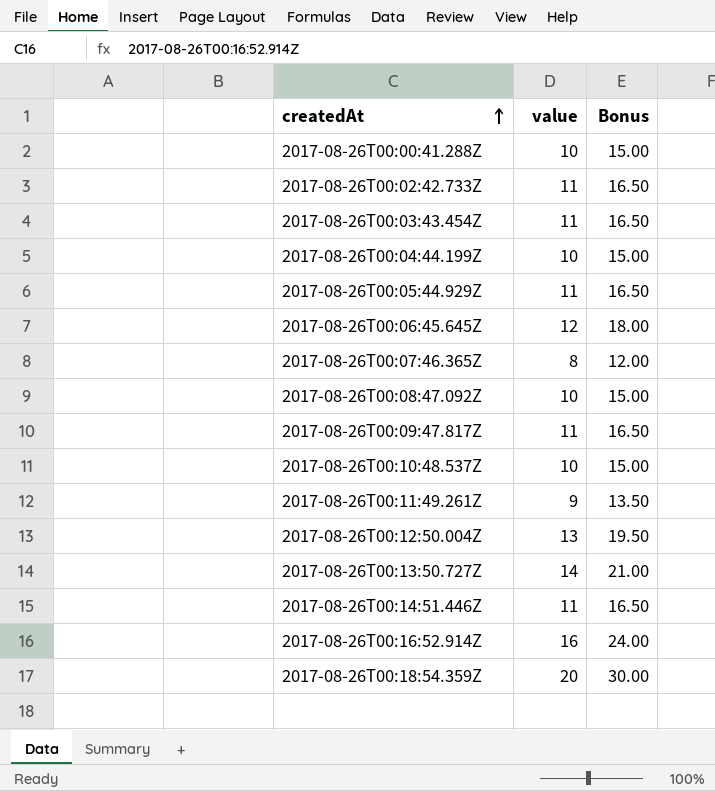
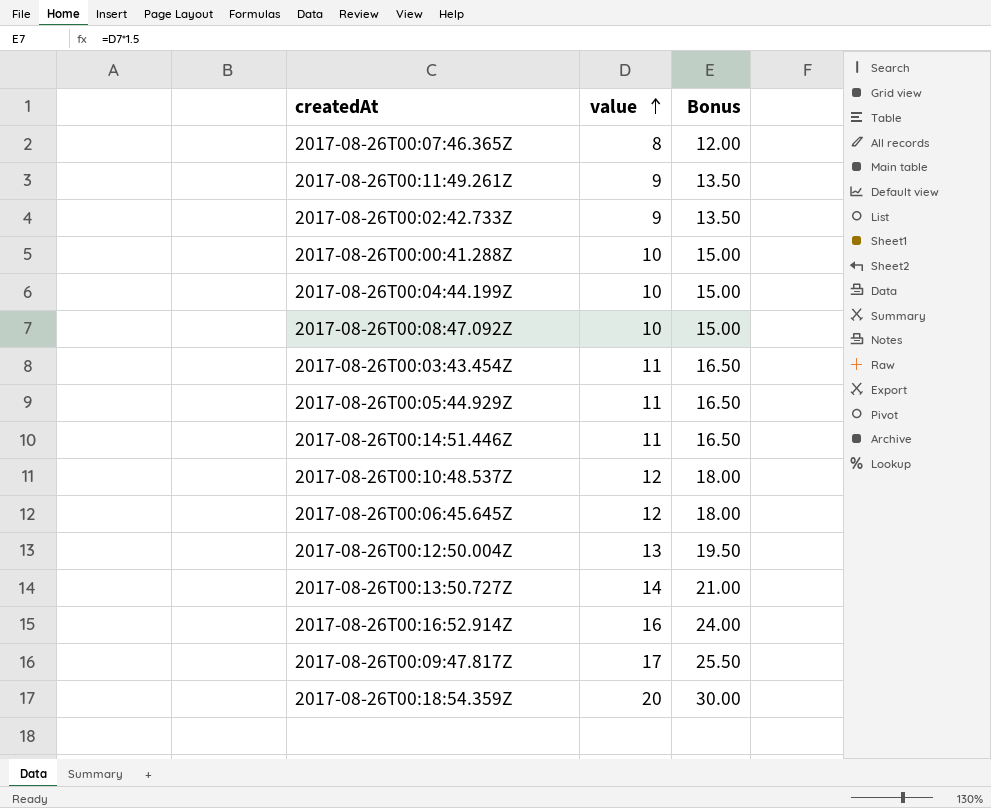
row order: createdAt ascending -> value ascending
2017-08-26T00:02:42.733Z | value: 11 -> 9
2017-08-26T00:02:42.733Z | Bonus: 16.50 -> 13.50
2017-08-26T00:10:48.537Z | value: 10 -> 12
2017-08-26T00:10:48.537Z | Bonus: 15.00 -> 18.00
2017-08-26T00:09:47.817Z | value: 11 -> 17
2017-08-26T00:09:47.817Z | Bonus: 16.50 -> 25.50

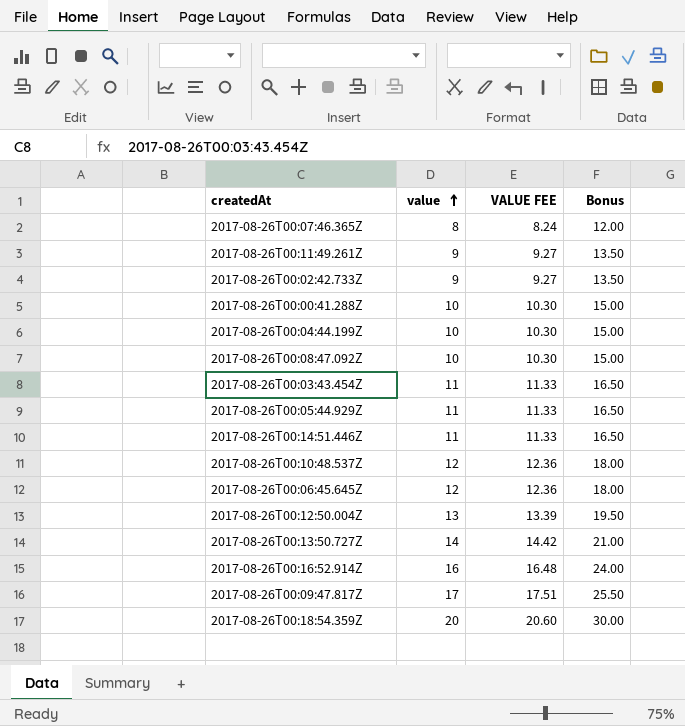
column VALUE FEE | formula: none -> [value] * 1.03

